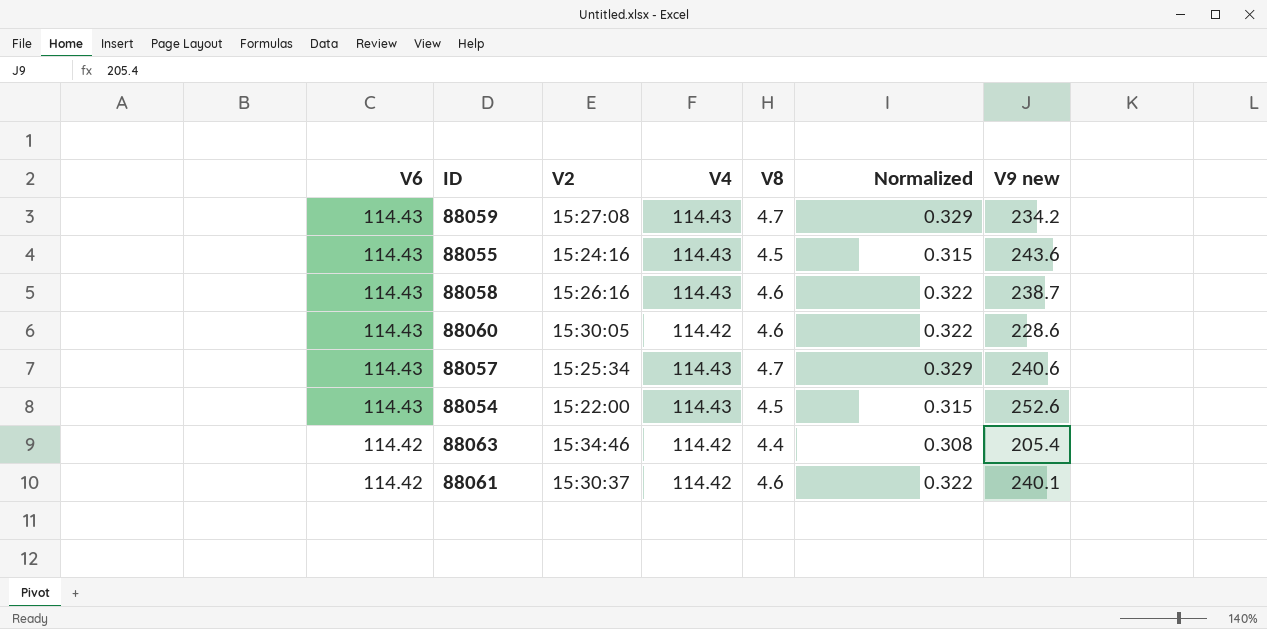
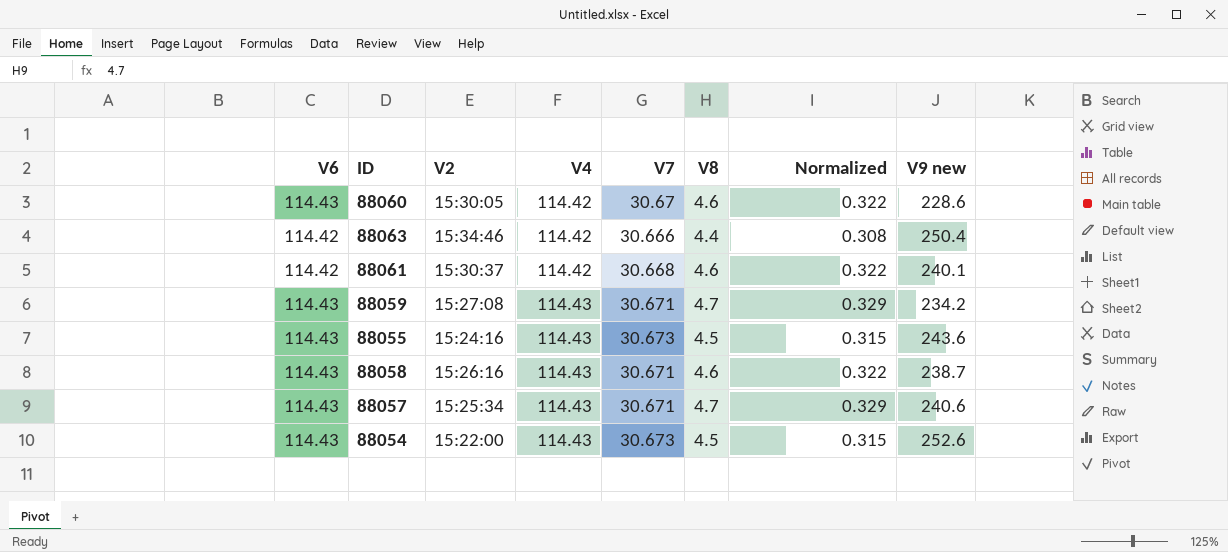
row order: V6 descending -> V4 ascending
column V7 | position: none -> 5
88063 | V9 new: 205.4 -> 250.4

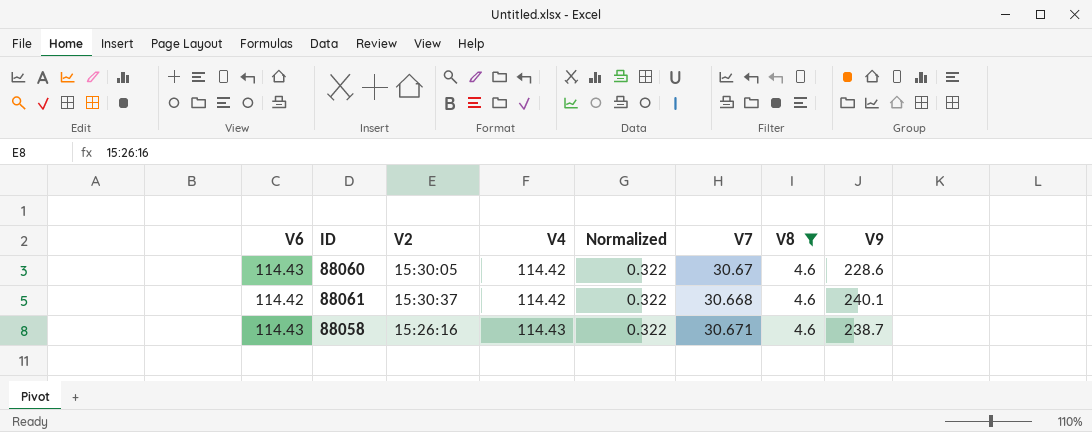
filter: none -> V8 = 4.6
column Normalized | position: 7 -> 5
column name: V9 new -> V9

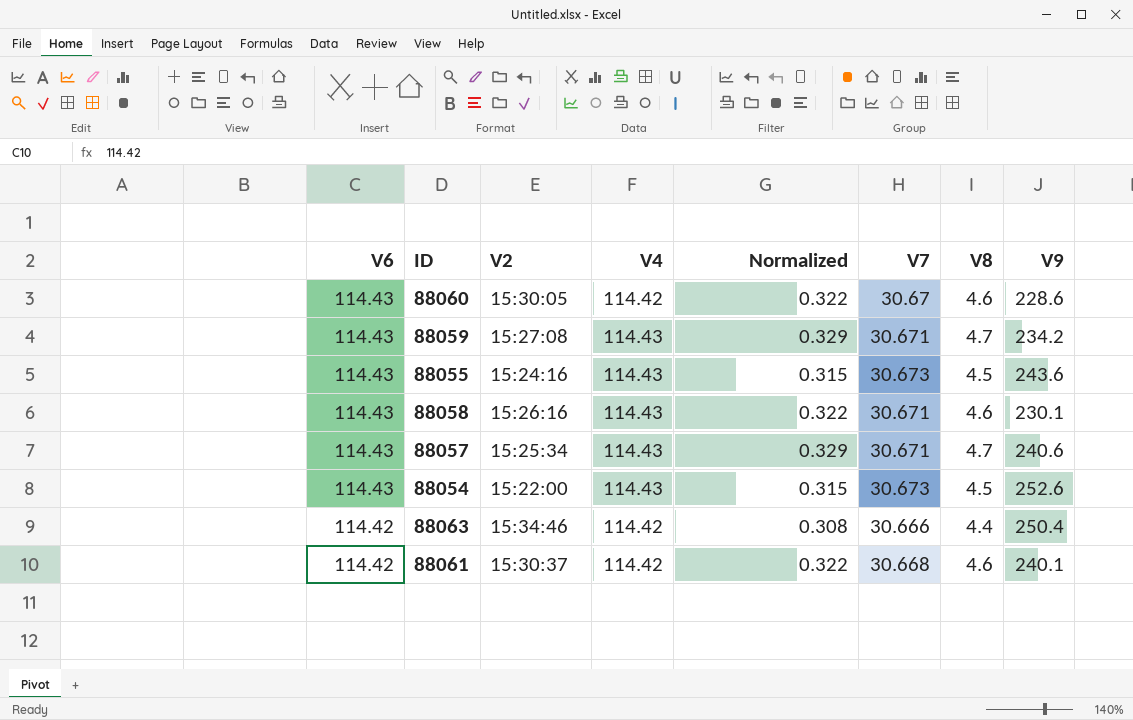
filter: V8 = 4.6 -> none
row order: V4 ascending -> V6 descending
88058 | V9: 238.7 -> 230.1

